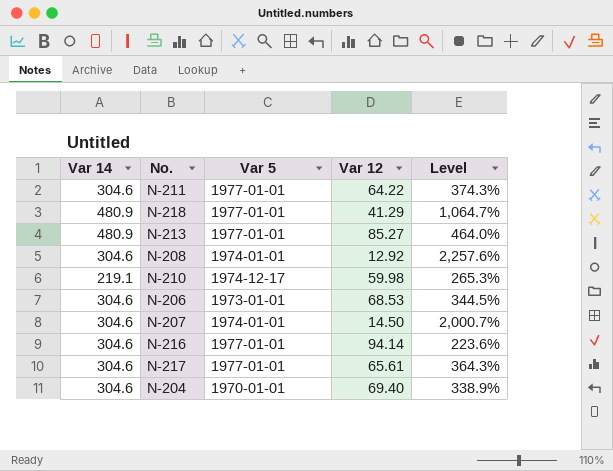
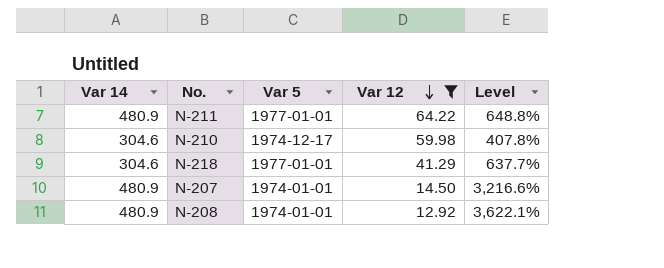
filter: none -> Var 12 <= 64.22
row order: none -> Var 12 descending
N-211 | Var 14: 304.6 -> 480.9
N-211 | Level: 374.3% -> 648.8%
N-210 | Var 14: 219.1 -> 304.6
N-210 | Level: 265.3% -> 407.8%
N-218 | Var 14: 480.9 -> 304.6
N-218 | Level: 1,064.7% -> 637.7%
N-207 | Var 14: 304.6 -> 480.9
N-207 | Level: 2,000.7% -> 3,216.6%
N-208 | Var 14: 304.6 -> 480.9
N-208 | Level: 2,257.6% -> 3,622.1%

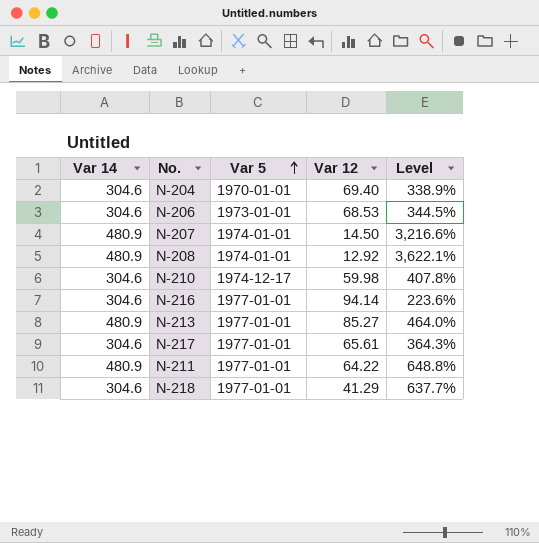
filter: Var 12 <= 64.22 -> none
row order: Var 12 descending -> Var 5 ascending

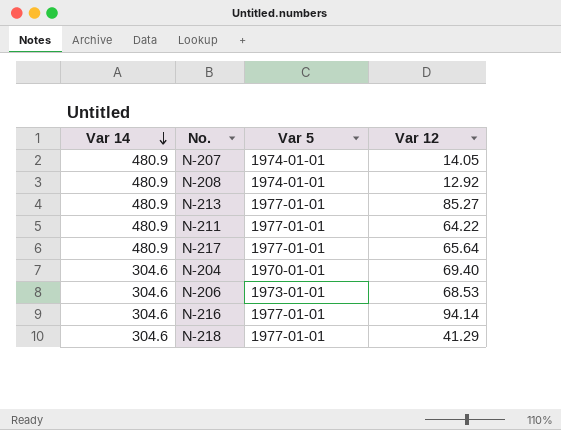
row order: Var 5 ascending -> Var 14 descending
column Level | formula: ([Var 14] - [Var 12]) / [Var 12] -> none
row N-210: 304.6 | 1974-12-17 | 59.98 | 407.8% -> none
N-207 | Var 12: 14.50 -> 14.05
N-217 | Var 14: 304.6 -> 480.9
N-217 | Var 12: 65.61 -> 65.64

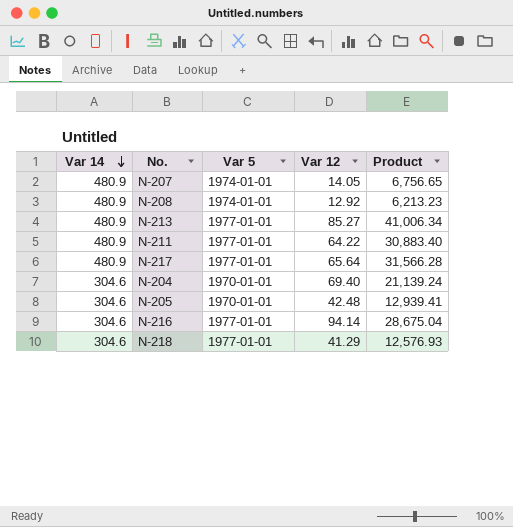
column Product | formula: none -> [Var 14] * [Var 12]
row N-206: 304.6 | 1973-01-01 | 68.53 -> none
row N-205: none -> 304.6 | 1970-01-01 | 42.48 | 12,939.41

